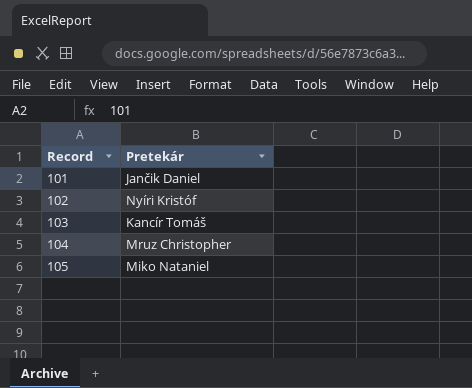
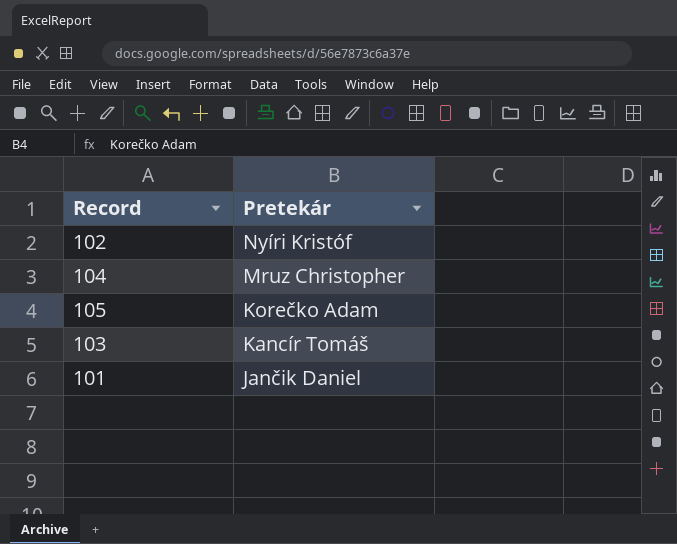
row order: Record ascending -> Pretekár descending
105 | Pretekár: Miko Nataniel -> Korečko Adam

